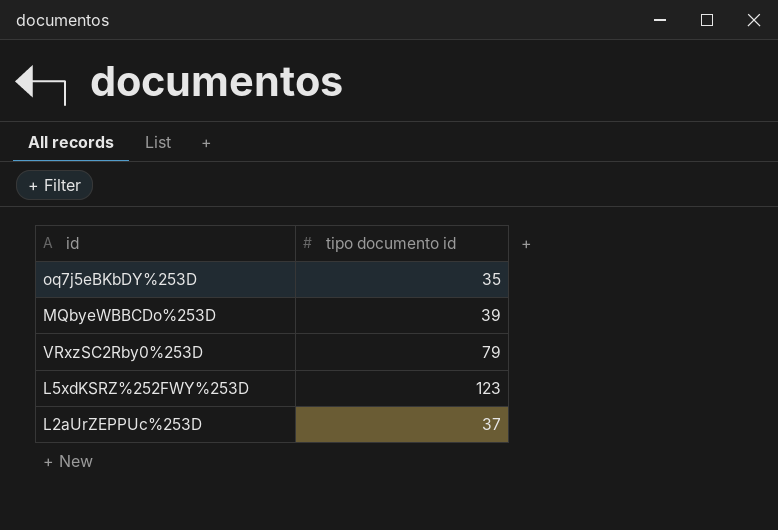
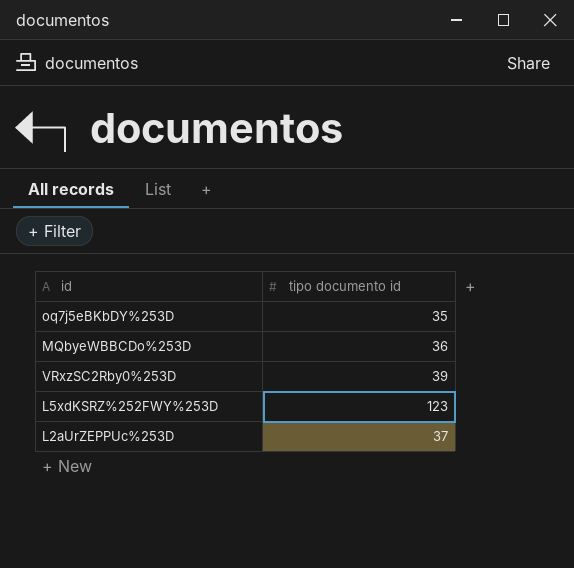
MQbyeWBBCDo%253D | tipo documento id: 39 -> 36
VRxzSC2Rby0%253D | tipo documento id: 79 -> 39

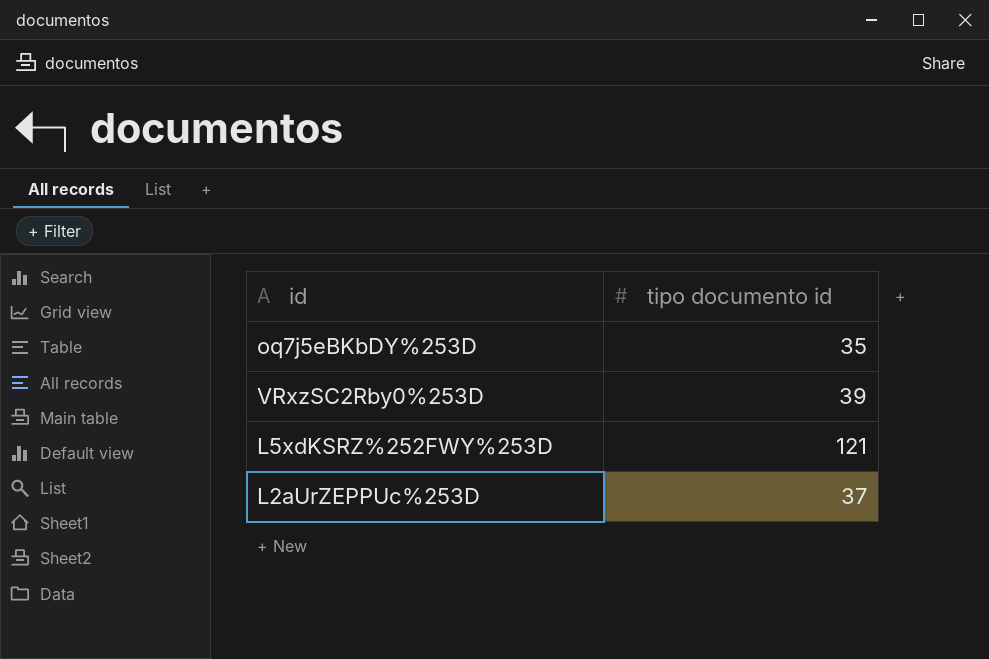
row MQbyeWBBCDo%253D: 36 -> none
L5xdKSRZ%252FWY%253D | tipo documento id: 123 -> 121

